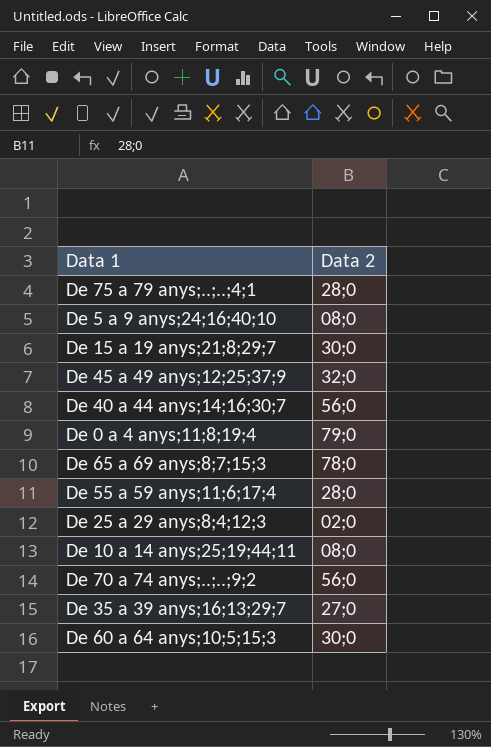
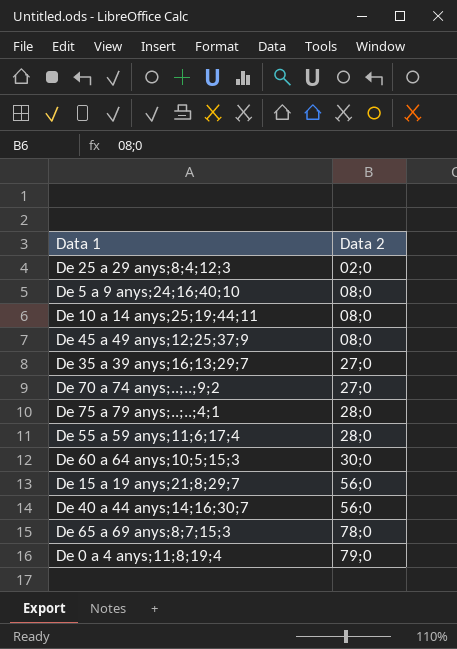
row order: none -> Data 2 ascending
De 45 a 49 anys;12;25;37;9 | Data 2: 32;0 -> 08;0
De 70 a 74 anys;..;..;9;2 | Data 2: 56;0 -> 27;0
De 15 a 19 anys;21;8;29;7 | Data 2: 30;0 -> 56;0

